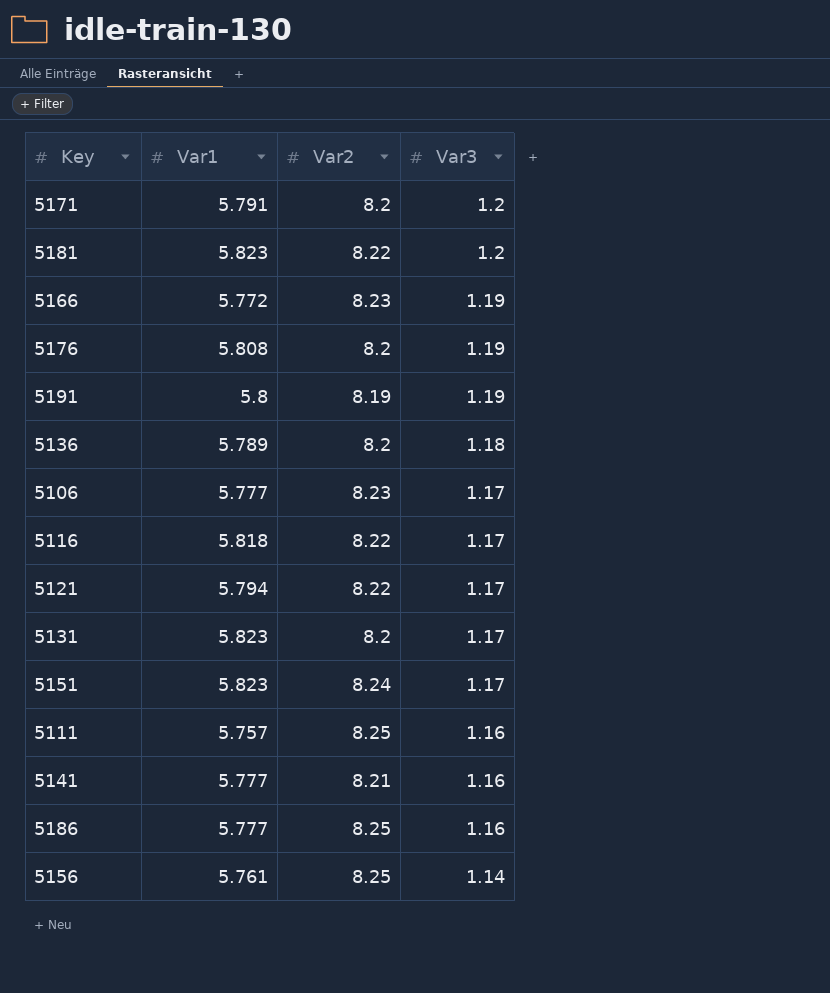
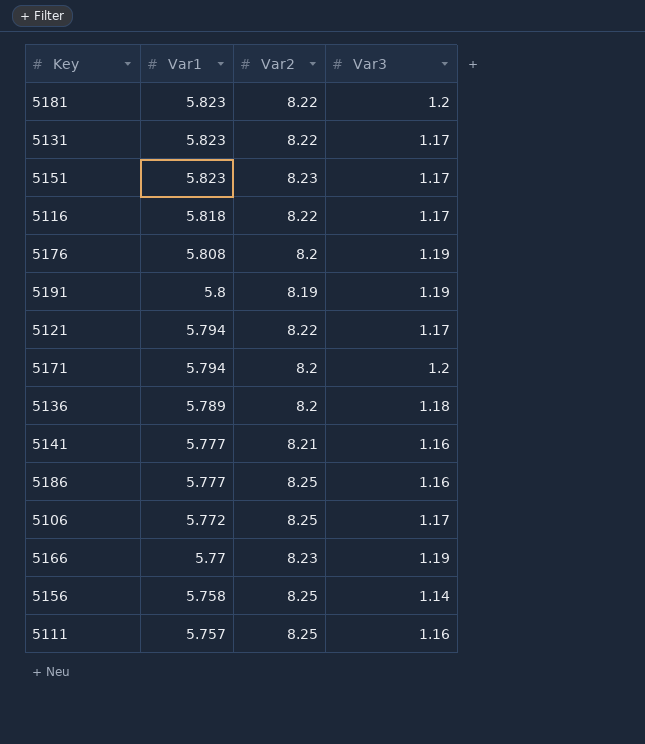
row order: Var3 descending -> Var1 descending
5131 | Var2: 8.2 -> 8.22
5151 | Var2: 8.24 -> 8.23
5171 | Var1: 5.791 -> 5.794
5106 | Var1: 5.777 -> 5.772
5106 | Var2: 8.23 -> 8.25
5166 | Var1: 5.772 -> 5.77
5156 | Var1: 5.761 -> 5.758

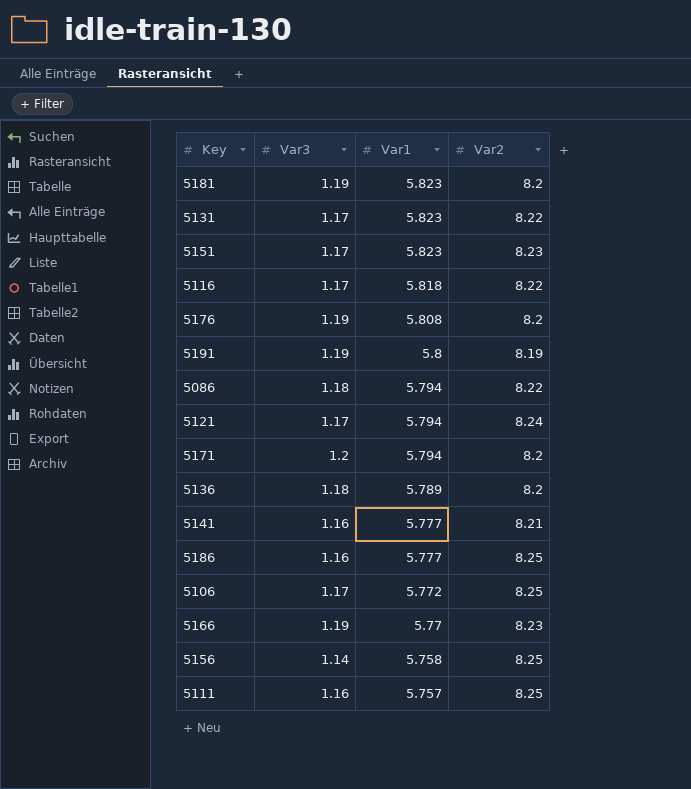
column Var3 | position: 4 -> 2
5181 | Var3: 1.2 -> 1.19
5181 | Var2: 8.22 -> 8.2
row 5086: none -> 1.18 | 5.794 | 8.22
5121 | Var2: 8.22 -> 8.24

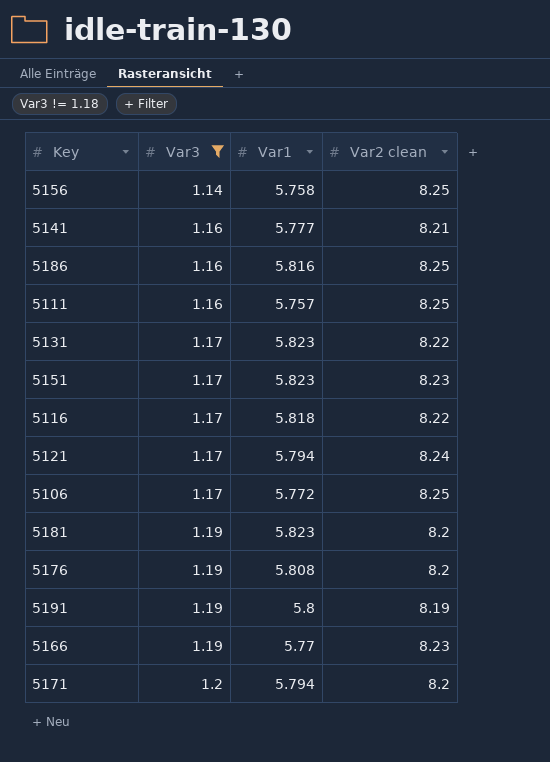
filter: none -> Var3 != 1.18
row order: Var1 descending -> Var3 ascending
column name: Var2 -> Var2 clean
5186 | Var1: 5.777 -> 5.816

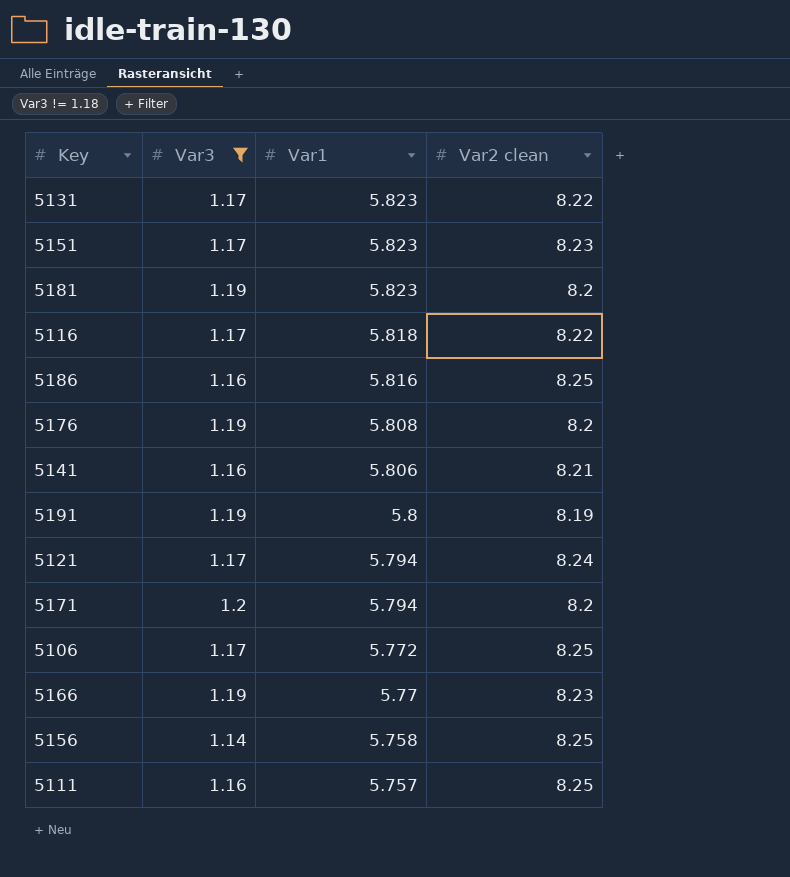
row order: Var3 ascending -> Var1 descending
5141 | Var1: 5.777 -> 5.806

